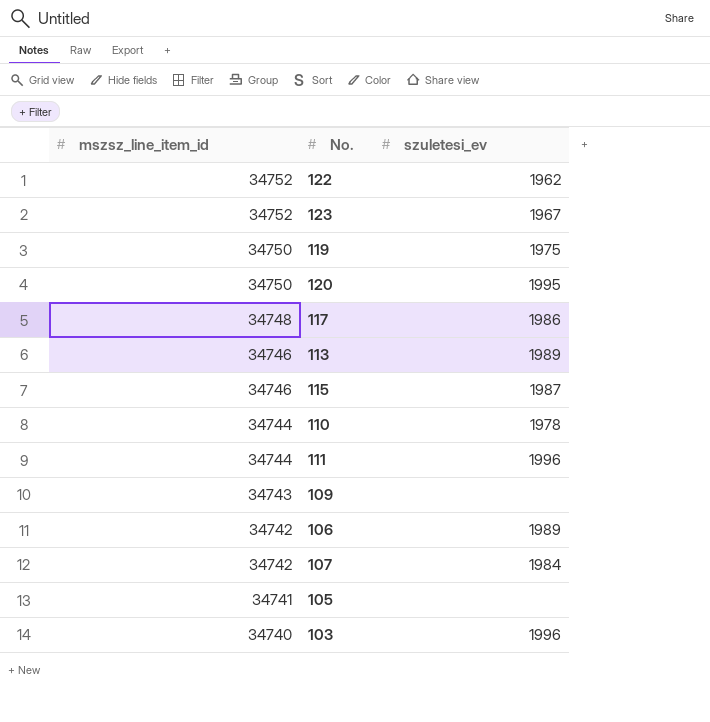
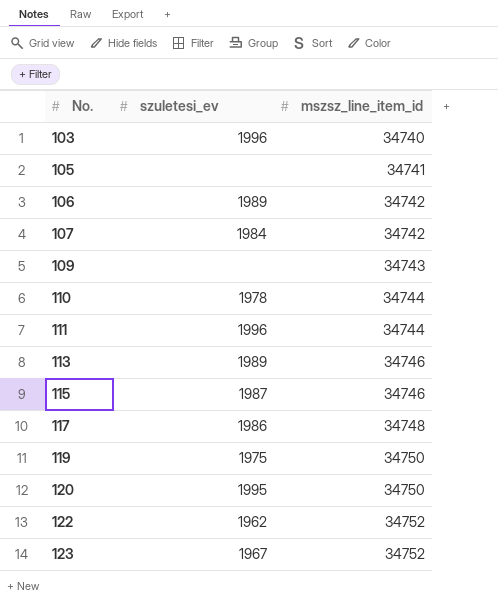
row order: mszsz_line_item_id descending -> No. ascending
column mszsz_line_item_id | position: 1 -> 3

